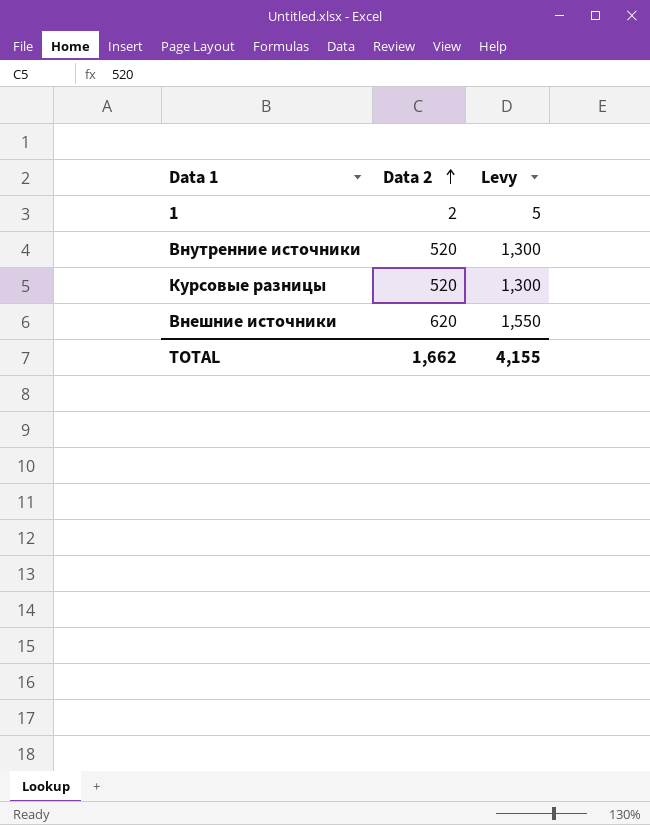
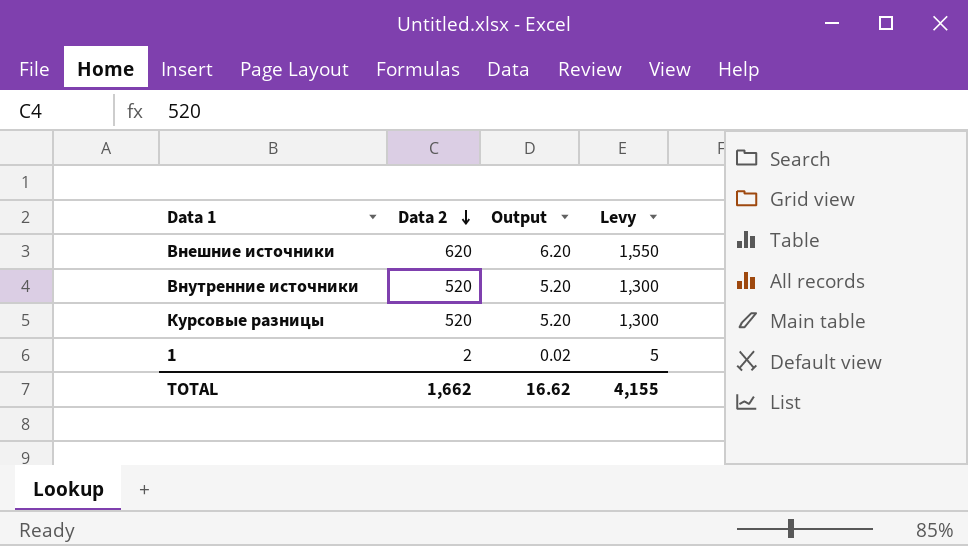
row order: Data 2 ascending -> Data 2 descending
column Output | formula: none -> [Data 2] * 0.01

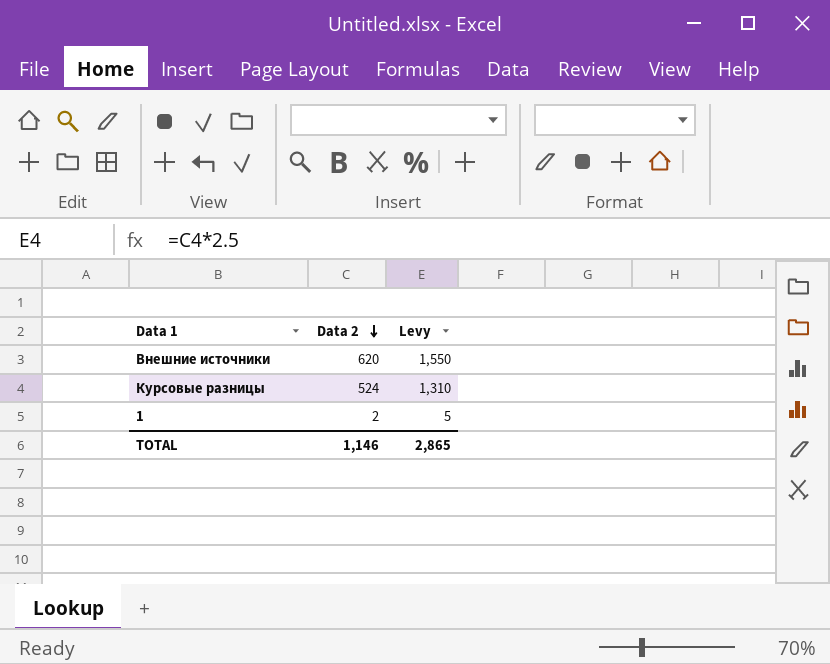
column Output | formula: [Data 2] * 0.01 -> none
row Внутренние источники: 520 | 5.20 | 1,300 -> none
Курсовые разницы | Data 2: 520 -> 524
Курсовые разницы | Levy: 1,300 -> 1,310
TOTAL | Data 2: 1,662 -> 1,146
TOTAL | Levy: 4,155 -> 2,865

